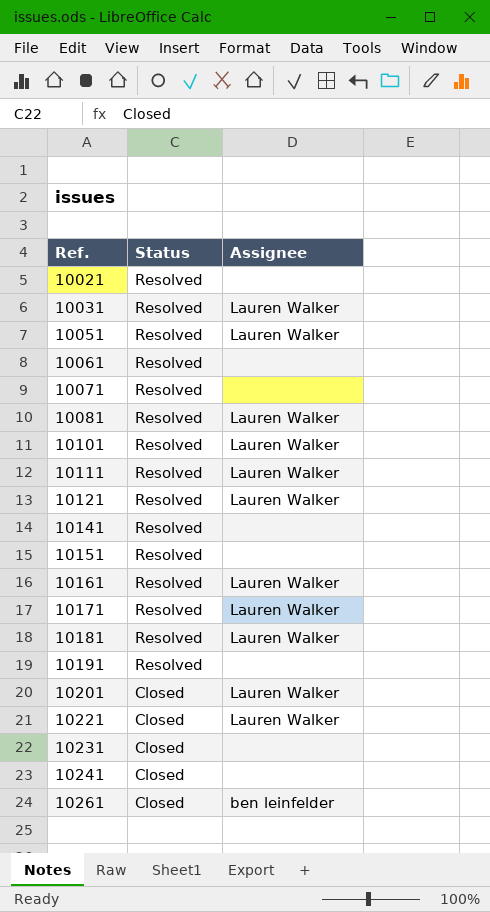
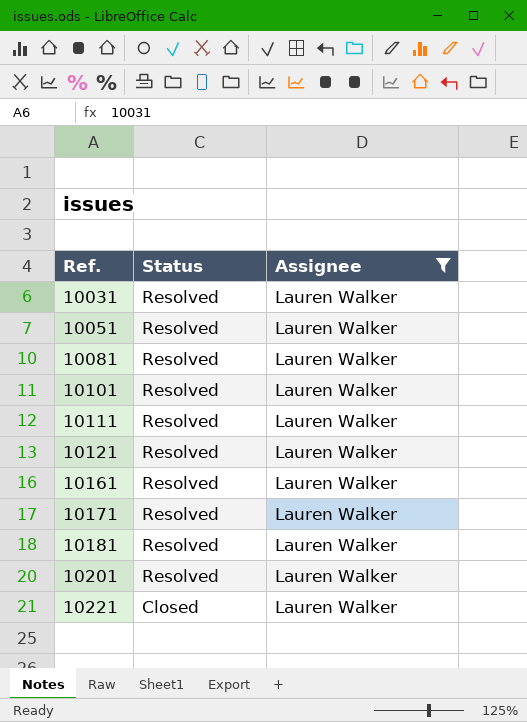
filter: none -> Assignee = Lauren Walker
10201 | Status: Closed -> Resolved

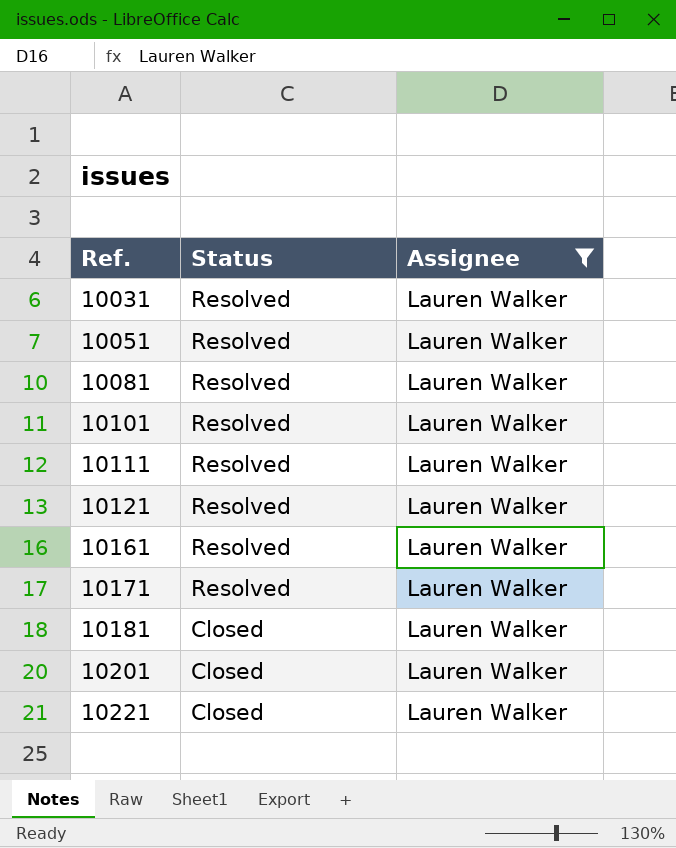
10181 | Status: Resolved -> Closed
10201 | Status: Resolved -> Closed

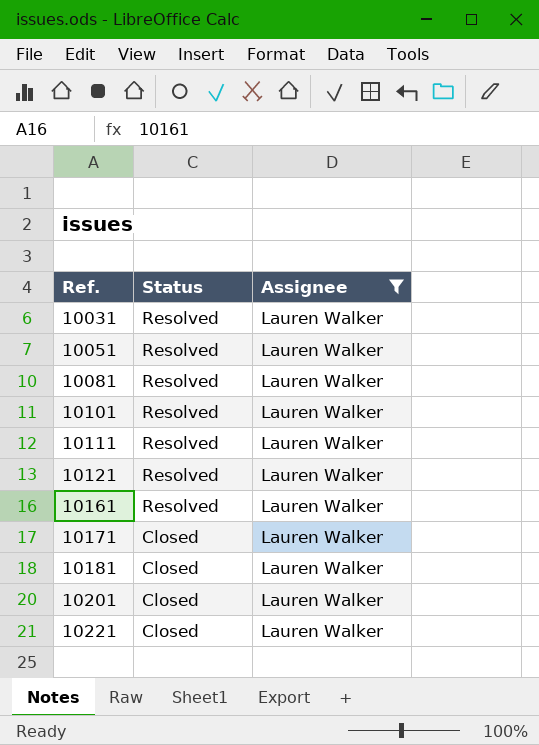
10171 | Status: Resolved -> Closed

